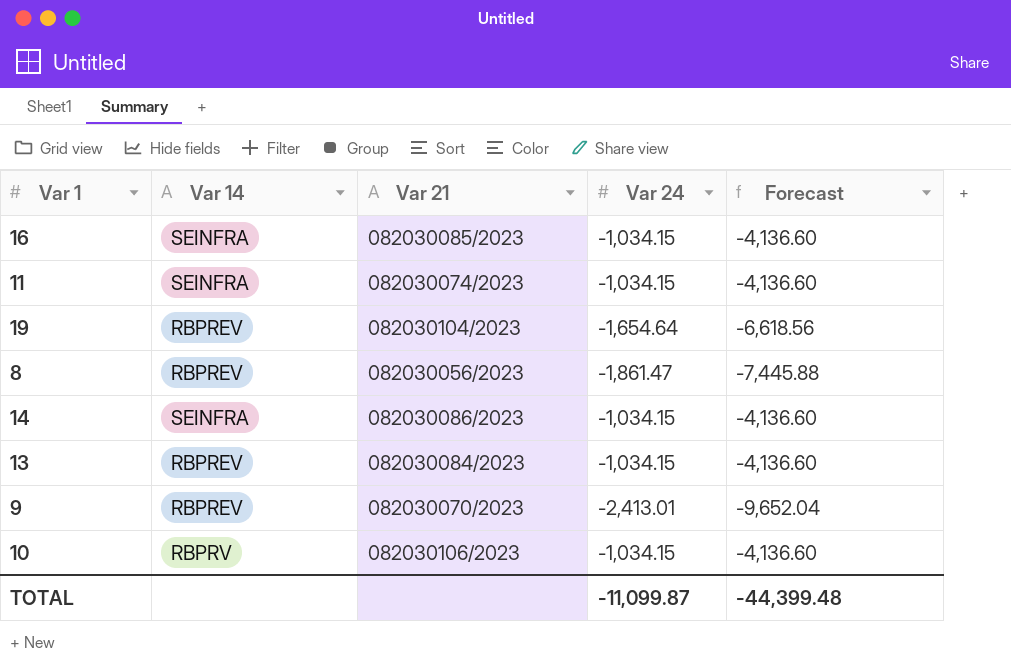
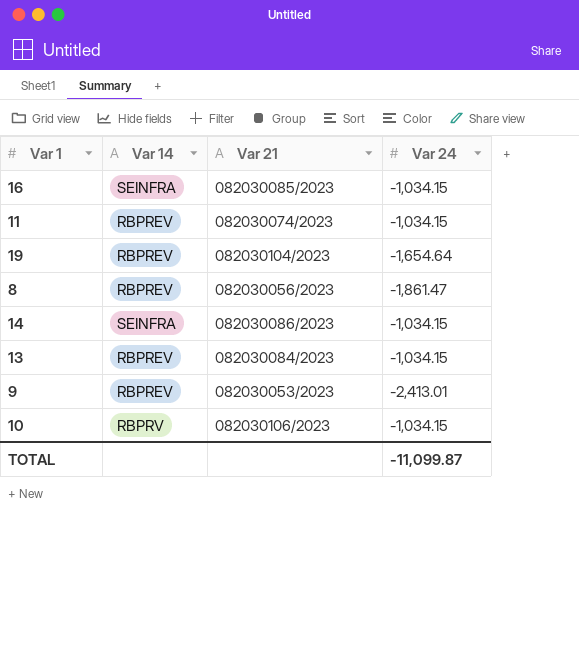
column Forecast | formula: [Var 24] * 4 -> none
11 | Var 14: SEINFRA -> RBPREV
9 | Var 21: 082030070/2023 -> 082030053/2023

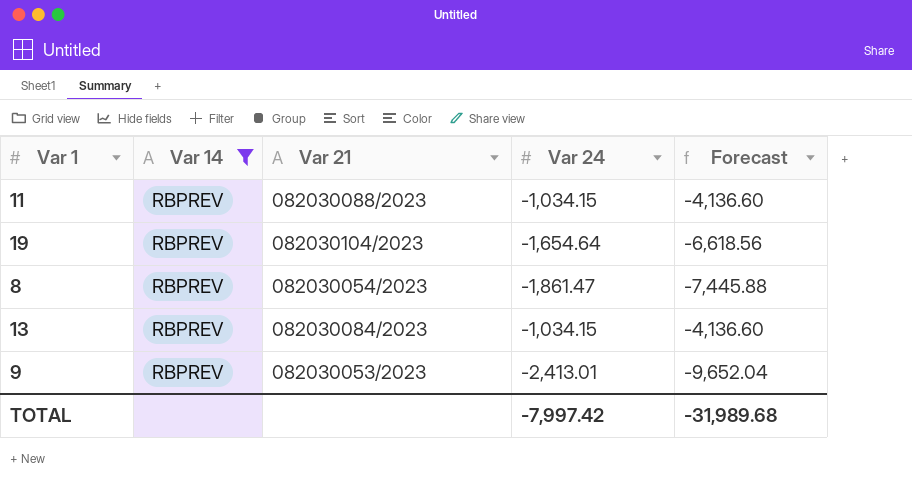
filter: none -> Var 14 = RBPREV
column Forecast | formula: none -> [Var 24] * 4
11 | Var 21: 082030074/2023 -> 082030088/2023
8 | Var 21: 082030056/2023 -> 082030054/2023
TOTAL | Var 24: -11,099.87 -> -7,997.42

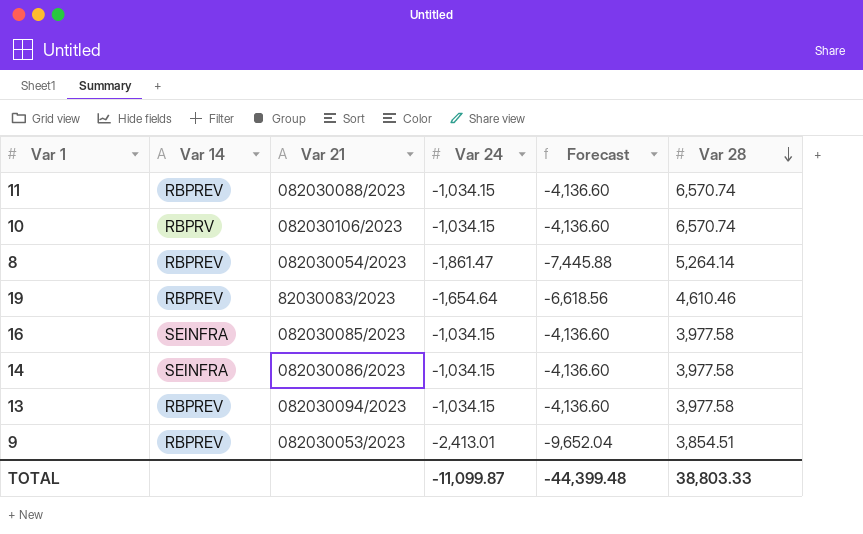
filter: Var 14 = RBPREV -> none
row order: none -> Var 28 descending
column Var 28 | position: none -> 6
19 | Var 21: 082030104/2023 -> 82030083/2023
13 | Var 21: 082030084/2023 -> 082030094/2023
TOTAL | Var 24: -7,997.42 -> -11,099.87
TOTAL | Forecast: -31,989.68 -> -44,399.48

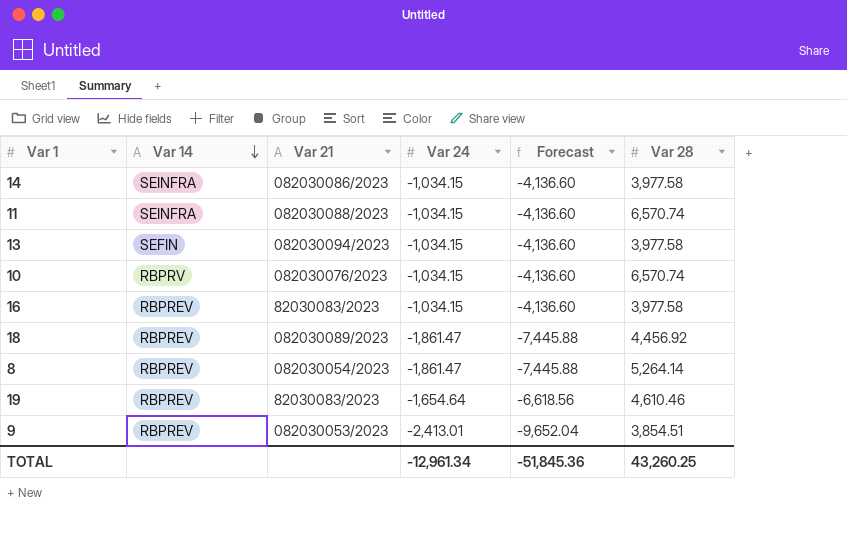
row order: Var 28 descending -> Var 14 descending
11 | Var 14: RBPREV -> SEINFRA
13 | Var 14: RBPREV -> SEFIN
10 | Var 21: 082030106/2023 -> 082030076/2023
16 | Var 14: SEINFRA -> RBPREV
16 | Var 21: 082030085/2023 -> 82030083/2023
row 18: none -> RBPREV | 082030089/2023 | -1,861.47 | -7,445.88 | 4,456.92
TOTAL | Var 24: -11,099.87 -> -12,961.34
TOTAL | Forecast: -44,399.48 -> -51,845.36
TOTAL | Var 28: 38,803.33 -> 43,260.25

